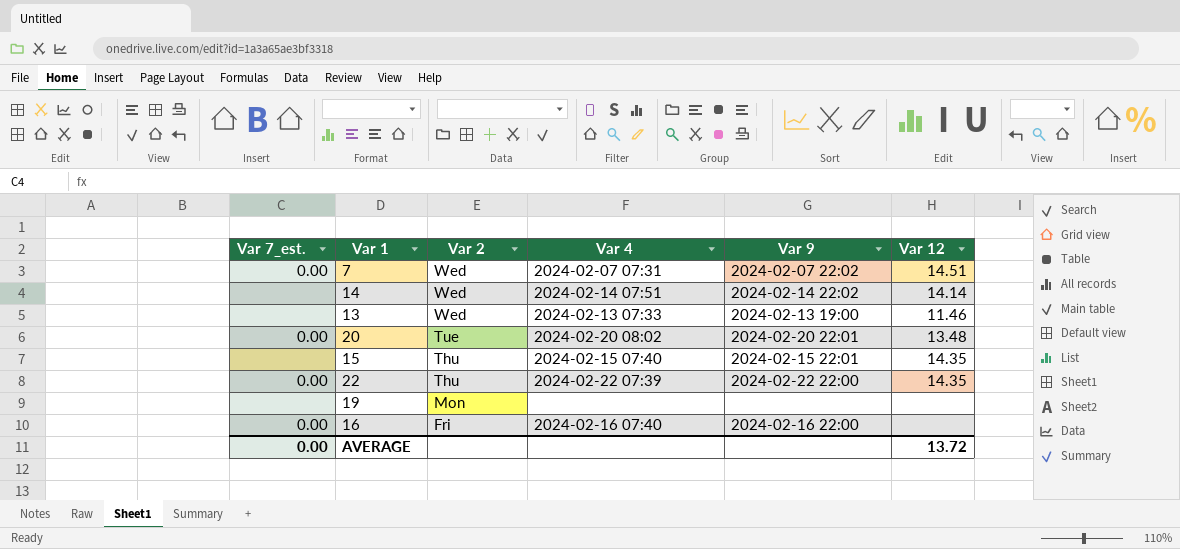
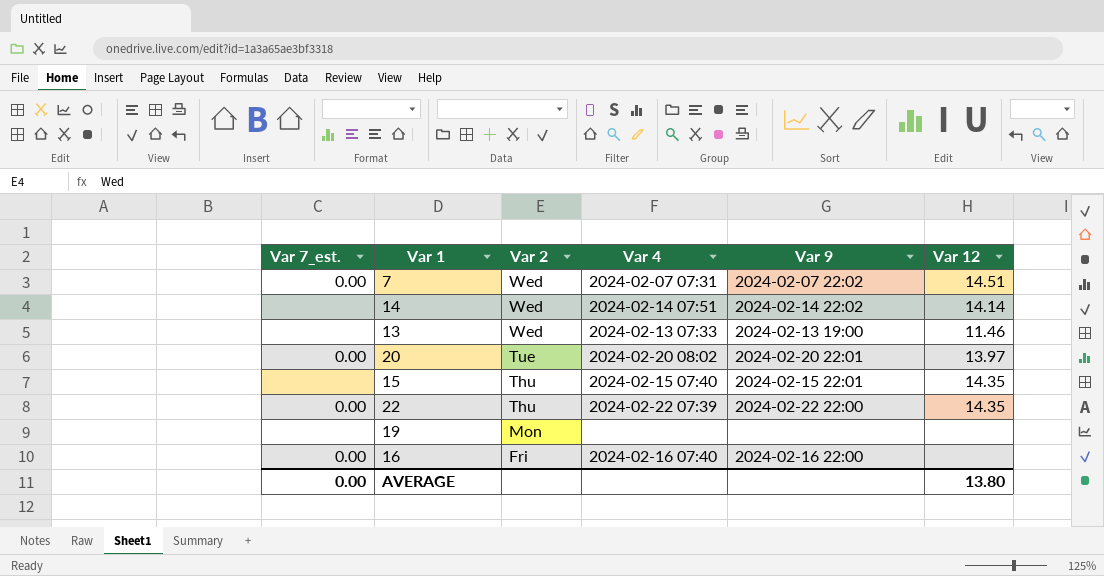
20 | Var 12: 13.48 -> 13.97
AVERAGE | Var 12: 13.72 -> 13.80

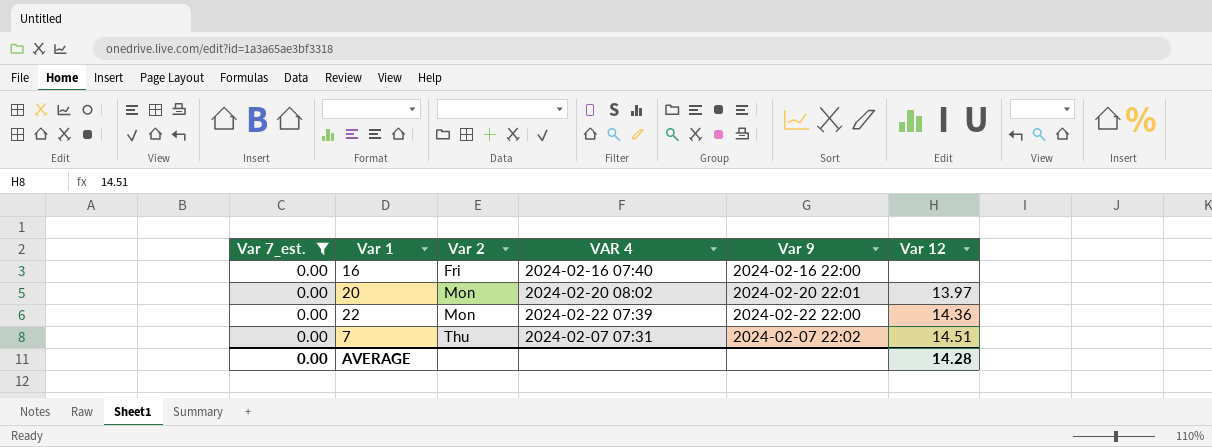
filter: none -> Var 7_est. = 0.00
row order: Var 2 descending -> Var 2 ascending
column name: Var 4 -> VAR 4
20 | Var 2: Tue -> Mon
22 | Var 2: Thu -> Mon
22 | Var 12: 14.35 -> 14.36
7 | Var 2: Wed -> Thu
AVERAGE | Var 12: 13.80 -> 14.28

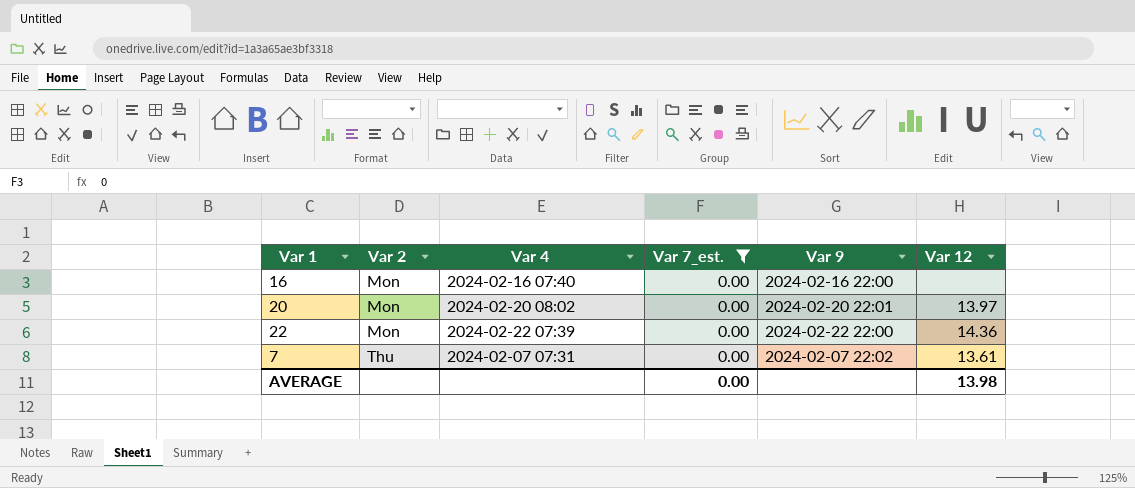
column name: VAR 4 -> Var 4
column Var 7_est. | position: 1 -> 4
16 | Var 2: Fri -> Mon
7 | Var 12: 14.51 -> 13.61
AVERAGE | Var 12: 14.28 -> 13.98

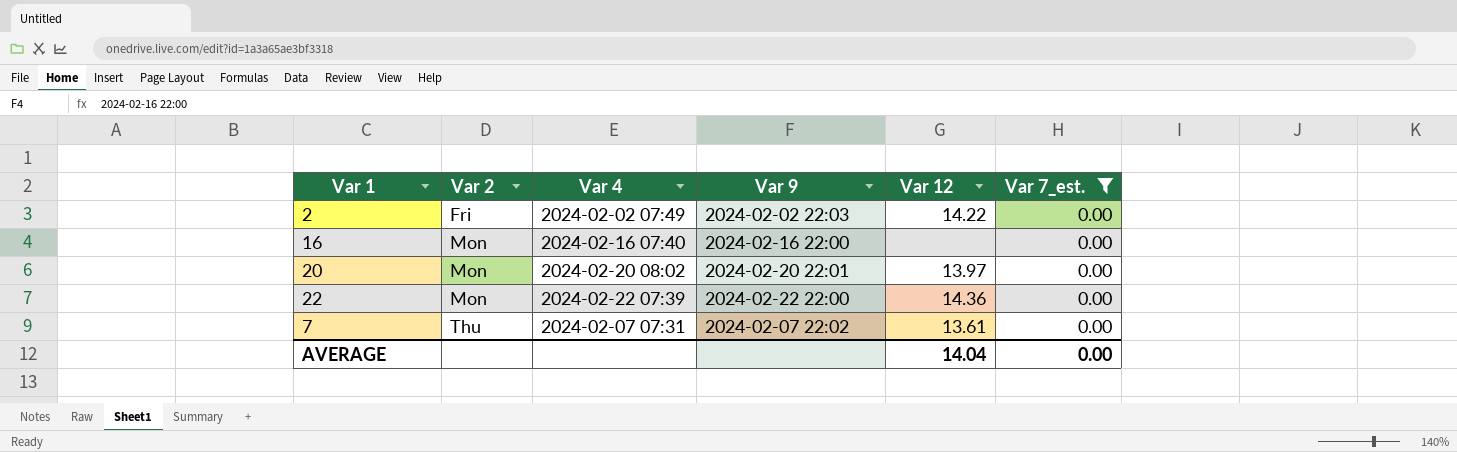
column Var 7_est. | position: 4 -> 6
row 2: none -> Fri | 2024-02-02 07:49 | 2024-02-02 22:03 | 14.22 | 0.00
AVERAGE | Var 12: 13.98 -> 14.04

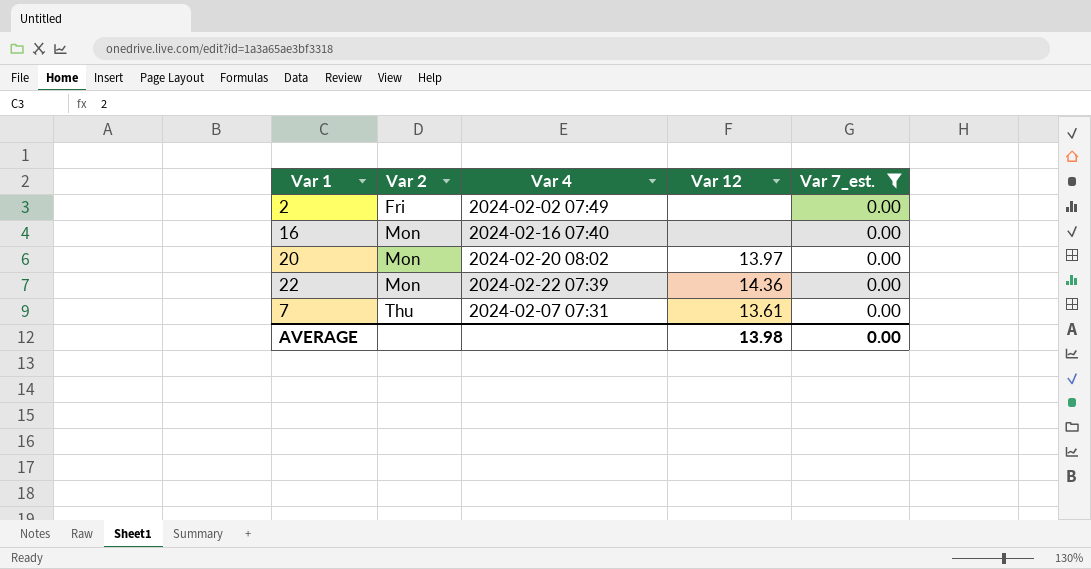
column Var 9 | position: 4 -> none
2 | Var 12: 14.22 -> none
AVERAGE | Var 12: 14.04 -> 13.98

